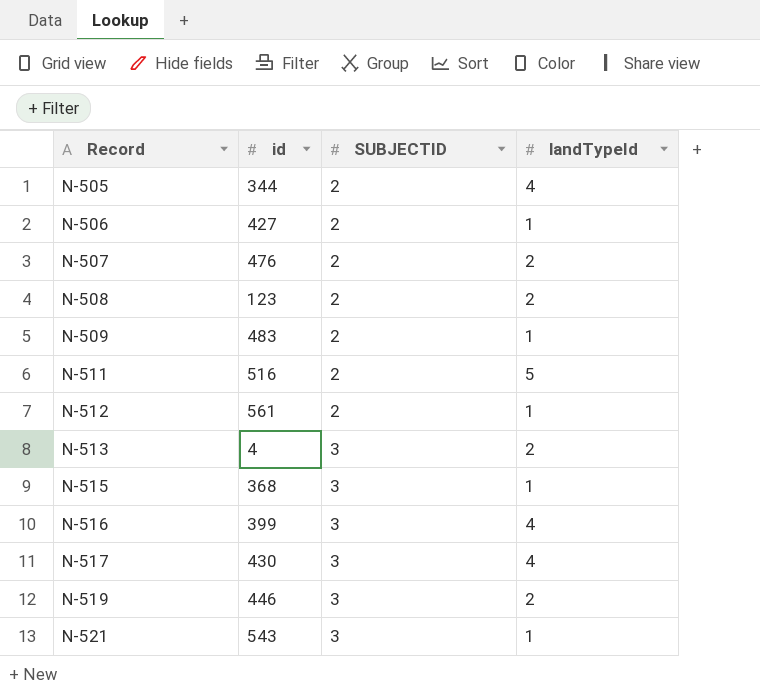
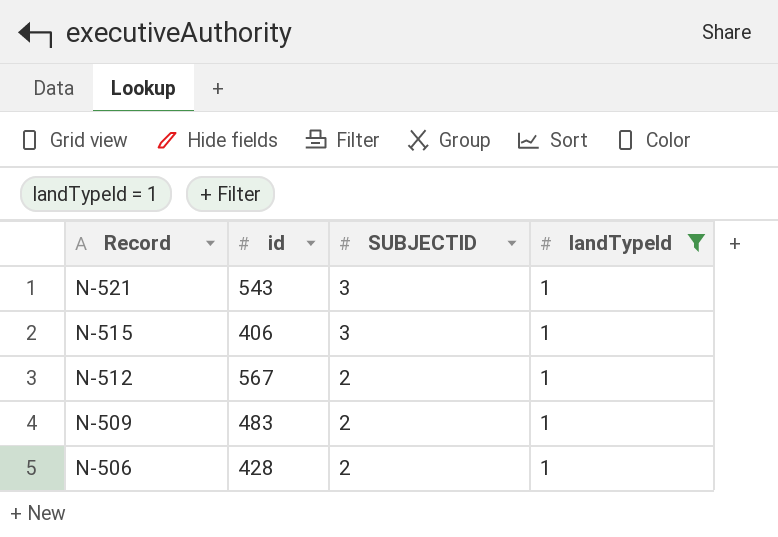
filter: none -> landTypeId = 1
row order: Record ascending -> Record descending
N-515 | id: 368 -> 406
N-512 | id: 561 -> 567
N-506 | id: 427 -> 428

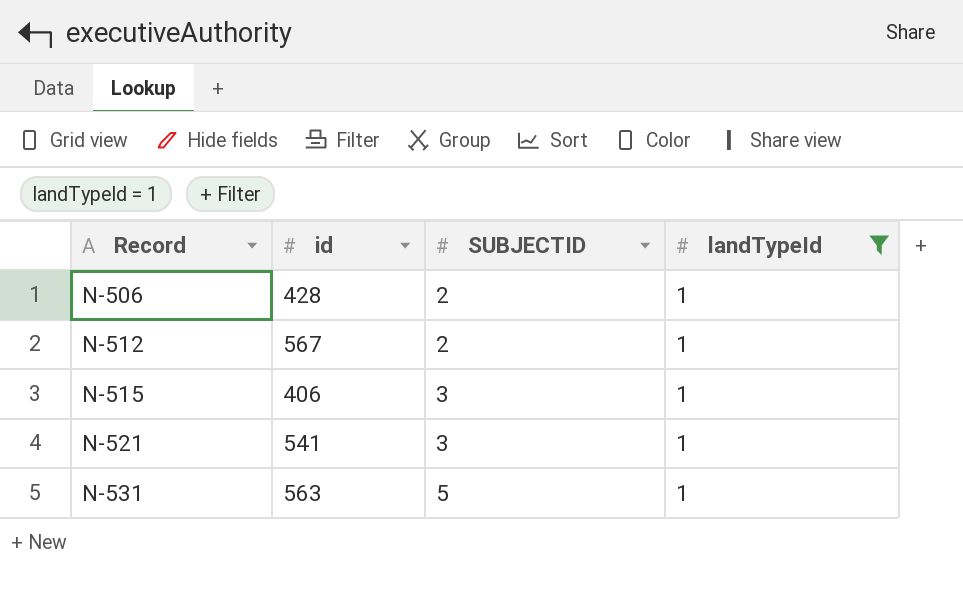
row order: Record descending -> Record ascending
row N-509: 483 | 2 | 1 -> none
N-521 | id: 543 -> 541
row N-531: none -> 563 | 5 | 1

